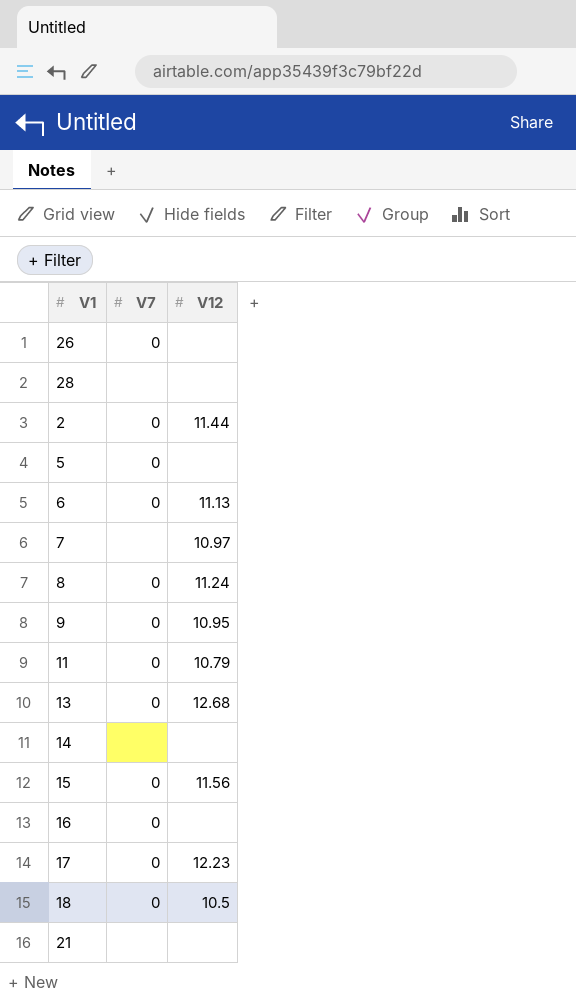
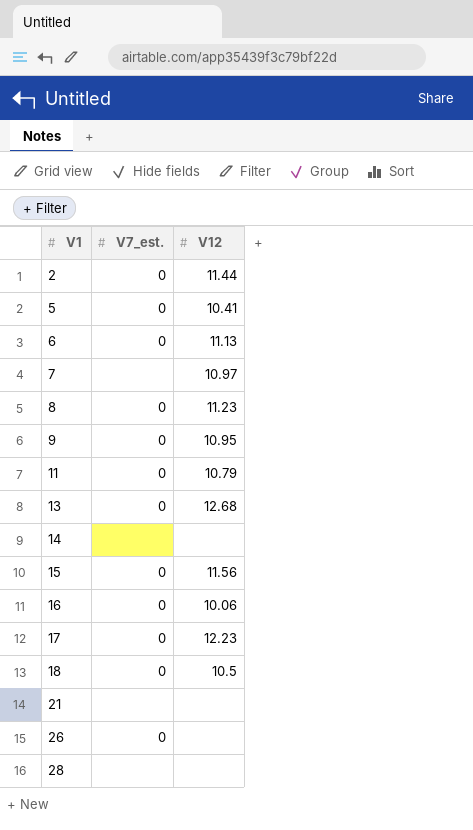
row order: none -> V1 ascending
column name: V7 -> V7_est.
5 | V12: none -> 10.41
8 | V12: 11.24 -> 11.23
16 | V12: none -> 10.06

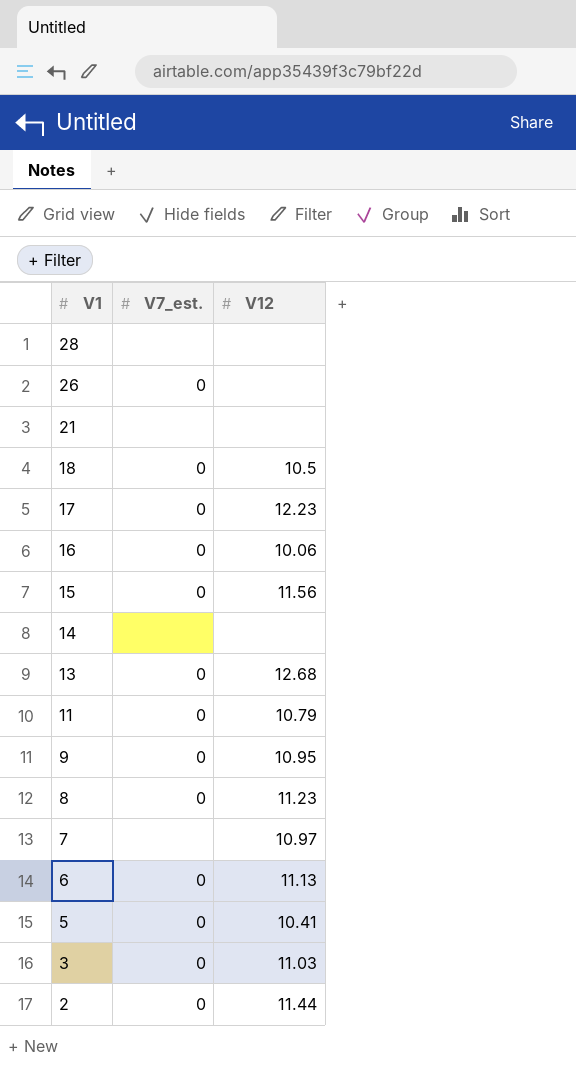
row order: V1 ascending -> V1 descending
row 3: none -> 0 | 11.03

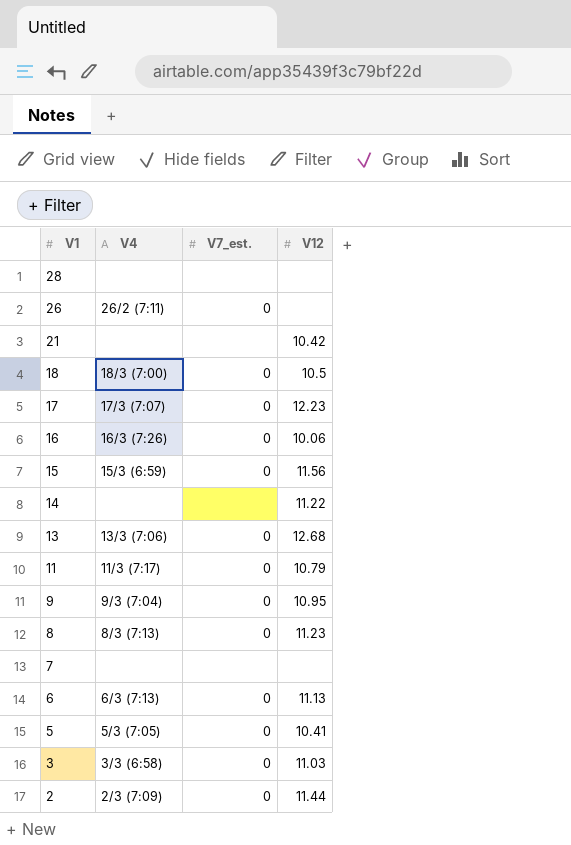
column V4 | position: none -> 2
21 | V12: none -> 10.42
14 | V12: none -> 11.22
7 | V12: 10.97 -> none

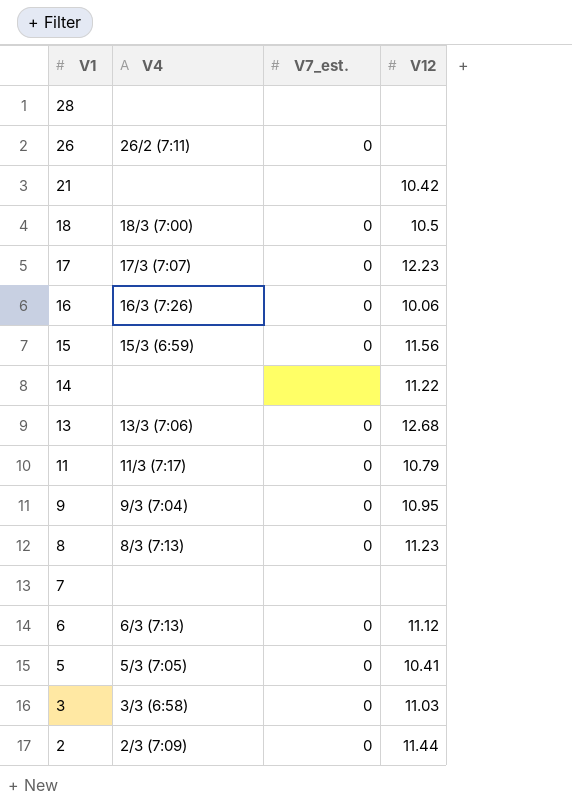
6 | V12: 11.13 -> 11.12

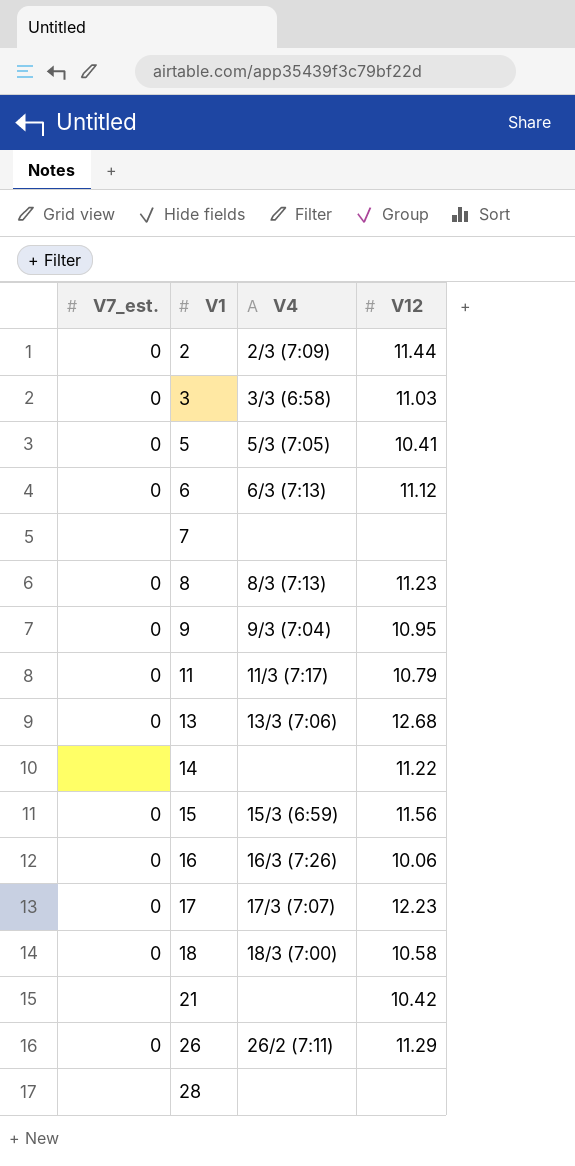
row order: V1 descending -> V1 ascending
column V7_est. | position: 3 -> 1
18 | V12: 10.5 -> 10.58
26 | V12: none -> 11.29

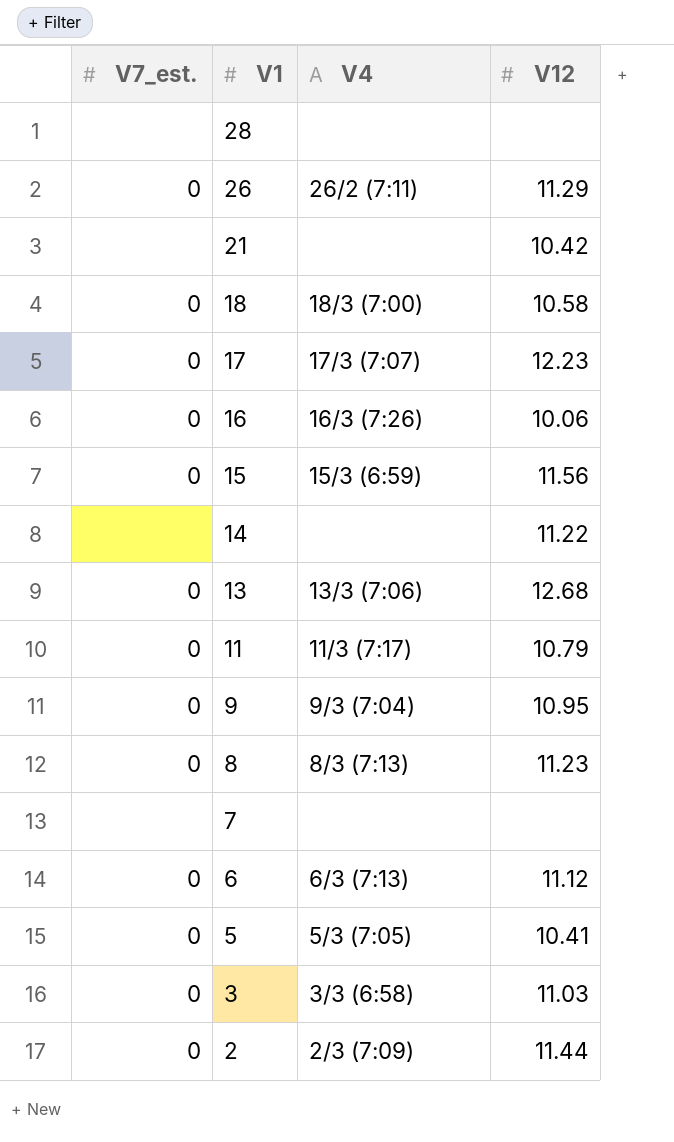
row order: V1 ascending -> V1 descending

